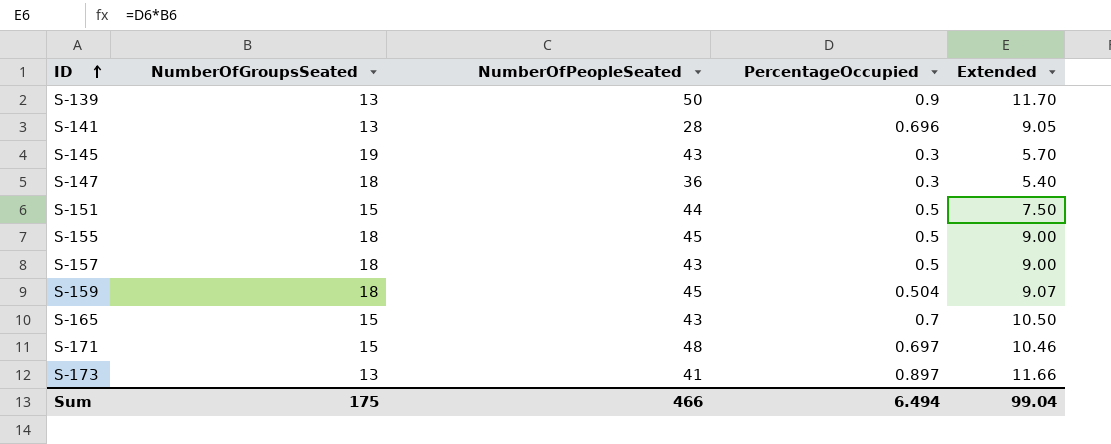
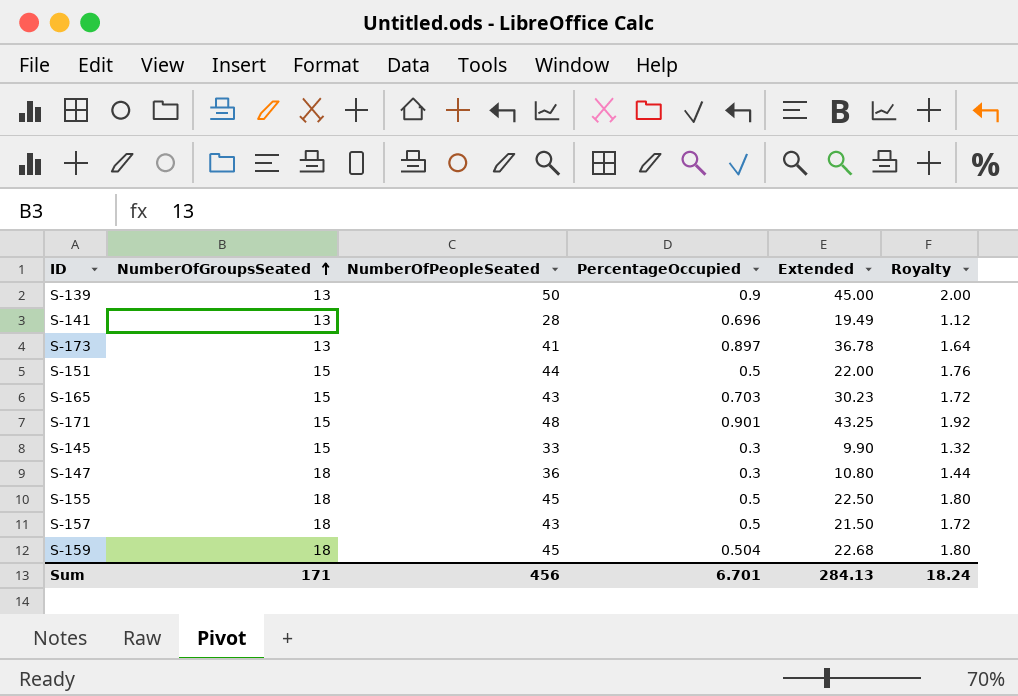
row order: ID ascending -> NumberOfGroupsSeated ascending
column Extended | formula: [NumberOfGroupsSeated] * [PercentageOccupied] -> [NumberOfPeopleSeated] * [PercentageOccupied]
column Royalty | formula: none -> [NumberOfPeopleSeated] * 0.04
S-165 | PercentageOccupied: 0.7 -> 0.703
S-171 | PercentageOccupied: 0.697 -> 0.901
S-145 | NumberOfGroupsSeated: 19 -> 15
S-145 | NumberOfPeopleSeated: 43 -> 33
Sum | NumberOfGroupsSeated: 175 -> 171
Sum | NumberOfPeopleSeated: 466 -> 456
Sum | PercentageOccupied: 6.494 -> 6.701
Sum | Extended: 99.04 -> 284.13

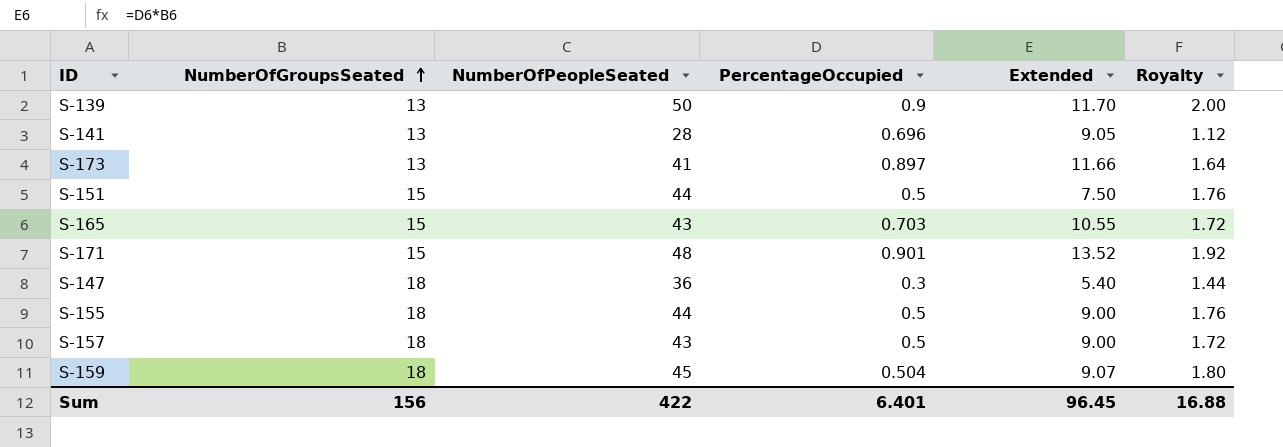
column Extended | formula: [NumberOfPeopleSeated] * [PercentageOccupied] -> [NumberOfGroupsSeated] * [PercentageOccupied]
row S-145: 15 | 33 | 0.3 | 9.90 | 1.32 -> none
S-155 | NumberOfPeopleSeated: 45 -> 44
S-155 | Royalty: 1.80 -> 1.76
Sum | NumberOfGroupsSeated: 171 -> 156
Sum | NumberOfPeopleSeated: 456 -> 422
Sum | PercentageOccupied: 6.701 -> 6.401
Sum | Extended: 284.13 -> 96.45
Sum | Royalty: 18.24 -> 16.88

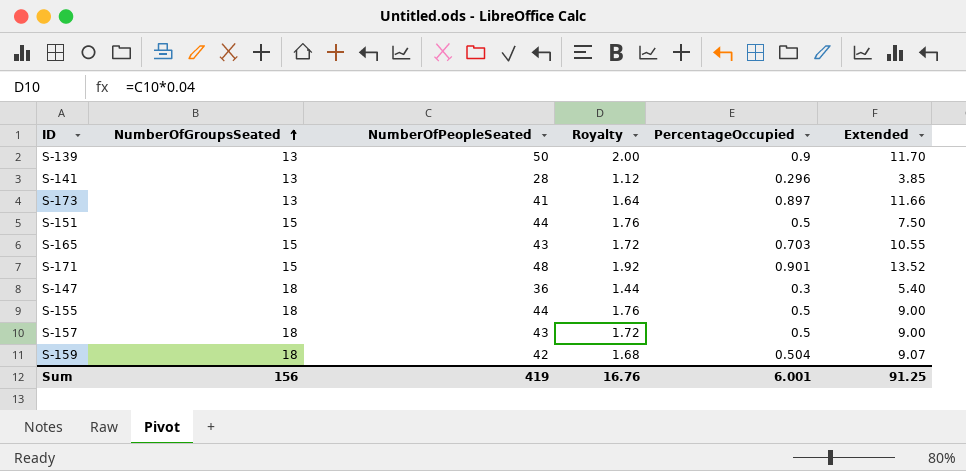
column Royalty | position: 6 -> 4
S-141 | PercentageOccupied: 0.696 -> 0.296
S-141 | Extended: 9.05 -> 3.85
S-159 | NumberOfPeopleSeated: 45 -> 42
S-159 | Royalty: 1.80 -> 1.68
Sum | NumberOfPeopleSeated: 422 -> 419
Sum | Royalty: 16.88 -> 16.76
Sum | PercentageOccupied: 6.401 -> 6.001
Sum | Extended: 96.45 -> 91.25

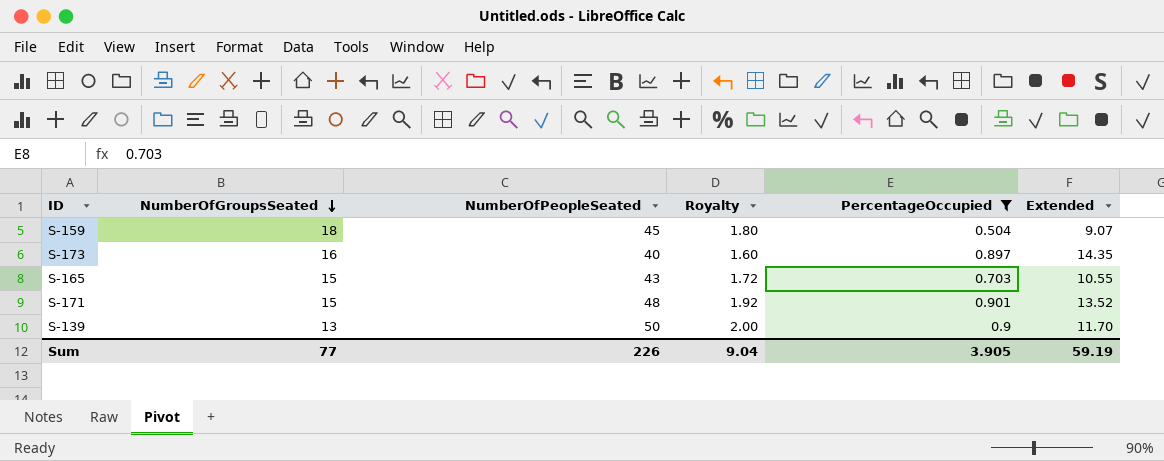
filter: none -> PercentageOccupied >= 0.504
row order: NumberOfGroupsSeated ascending -> NumberOfGroupsSeated descending
S-159 | NumberOfPeopleSeated: 42 -> 45
S-159 | Royalty: 1.68 -> 1.80
S-173 | NumberOfGroupsSeated: 13 -> 16
S-173 | NumberOfPeopleSeated: 41 -> 40
S-173 | Royalty: 1.64 -> 1.60
S-173 | Extended: 11.66 -> 14.35
Sum | NumberOfGroupsSeated: 156 -> 77
Sum | NumberOfPeopleSeated: 419 -> 226
Sum | Royalty: 16.76 -> 9.04
Sum | PercentageOccupied: 6.001 -> 3.905
Sum | Extended: 91.25 -> 59.19

